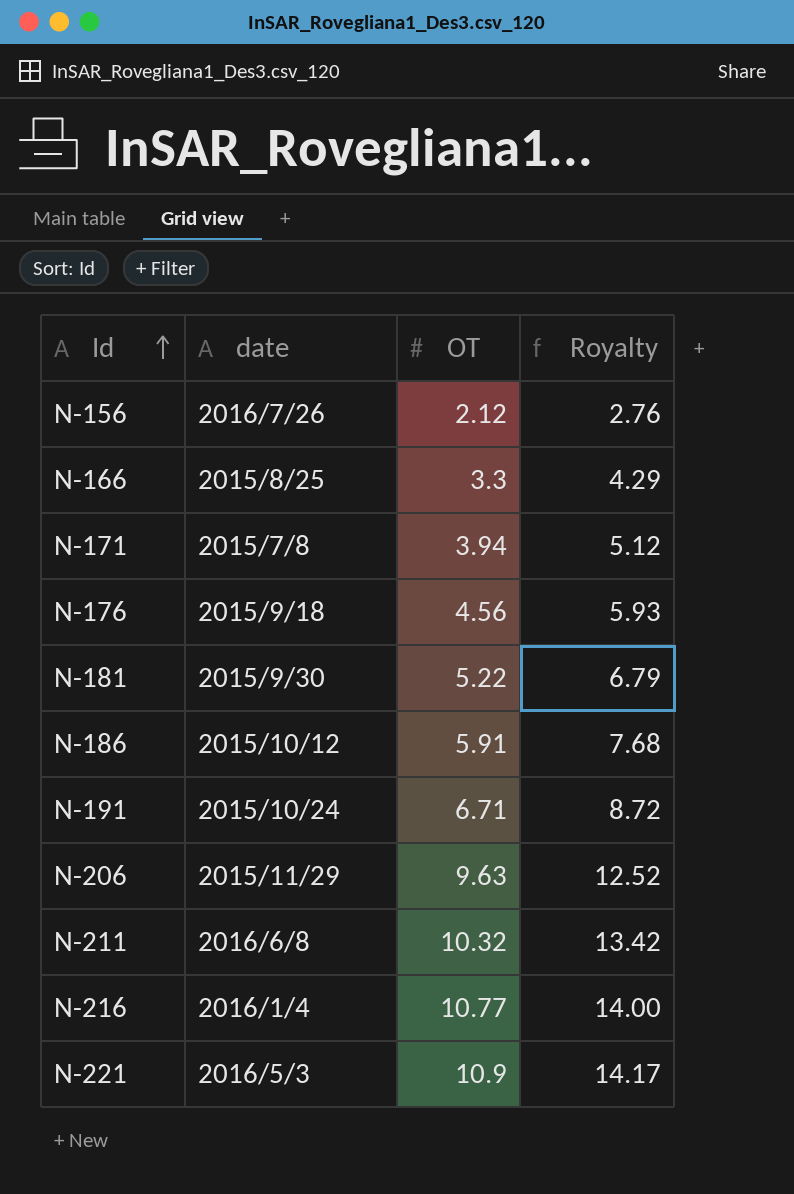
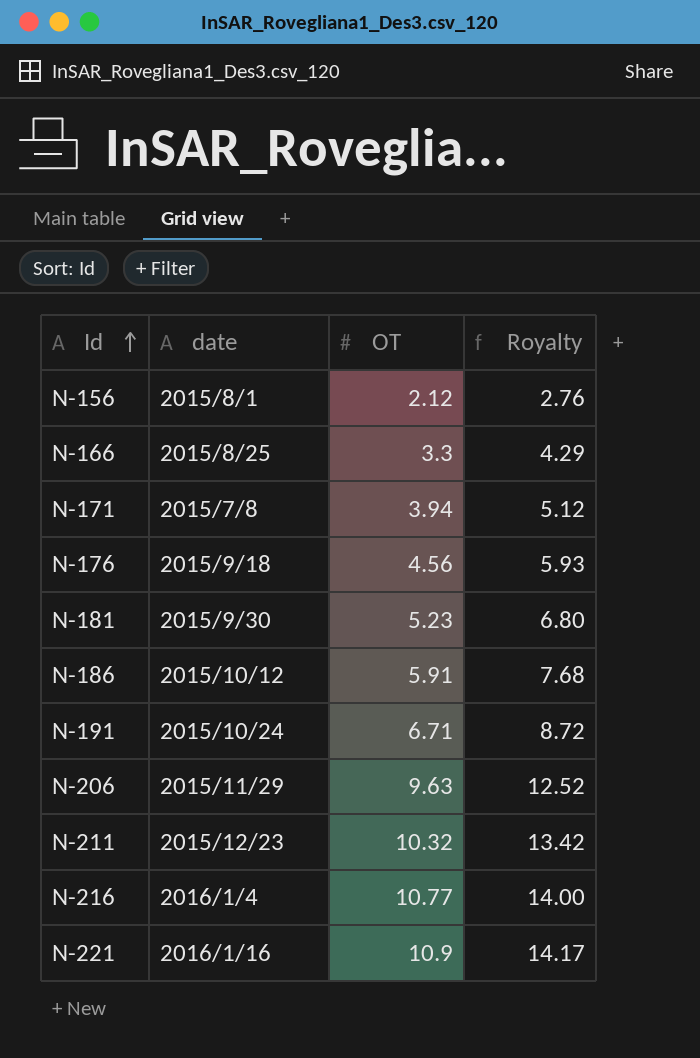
N-156 | date: 2016/7/26 -> 2015/8/1
N-181 | OT: 5.22 -> 5.23
N-181 | Royalty: 6.79 -> 6.80
N-211 | date: 2016/6/8 -> 2015/12/23
N-221 | date: 2016/5/3 -> 2016/1/16

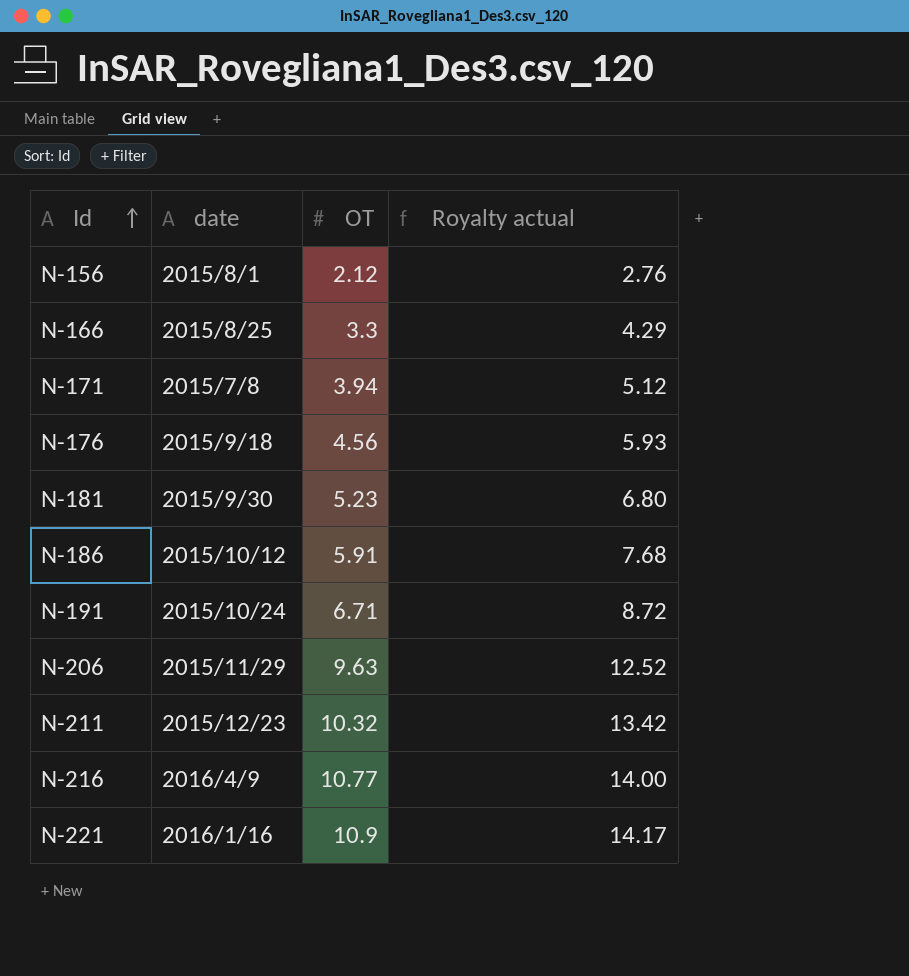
column name: Royalty -> Royalty actual
N-216 | date: 2016/1/4 -> 2016/4/9

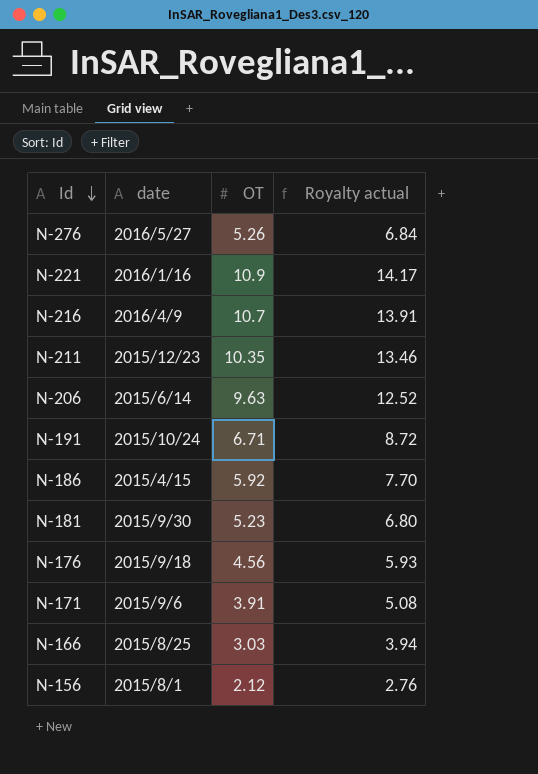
row order: Id ascending -> Id descending
row N-276: none -> 2016/5/27 | 5.26 | 6.84
N-216 | OT: 10.77 -> 10.7
N-216 | Royalty actual: 14.00 -> 13.91
N-211 | OT: 10.32 -> 10.35
N-211 | Royalty actual: 13.42 -> 13.46
N-206 | date: 2015/11/29 -> 2015/6/14
N-186 | date: 2015/10/12 -> 2015/4/15
N-186 | OT: 5.91 -> 5.92
N-186 | Royalty actual: 7.68 -> 7.70
N-171 | date: 2015/7/8 -> 2015/9/6
N-171 | OT: 3.94 -> 3.91
N-171 | Royalty actual: 5.12 -> 5.08
N-166 | OT: 3.3 -> 3.03
N-166 | Royalty actual: 4.29 -> 3.94

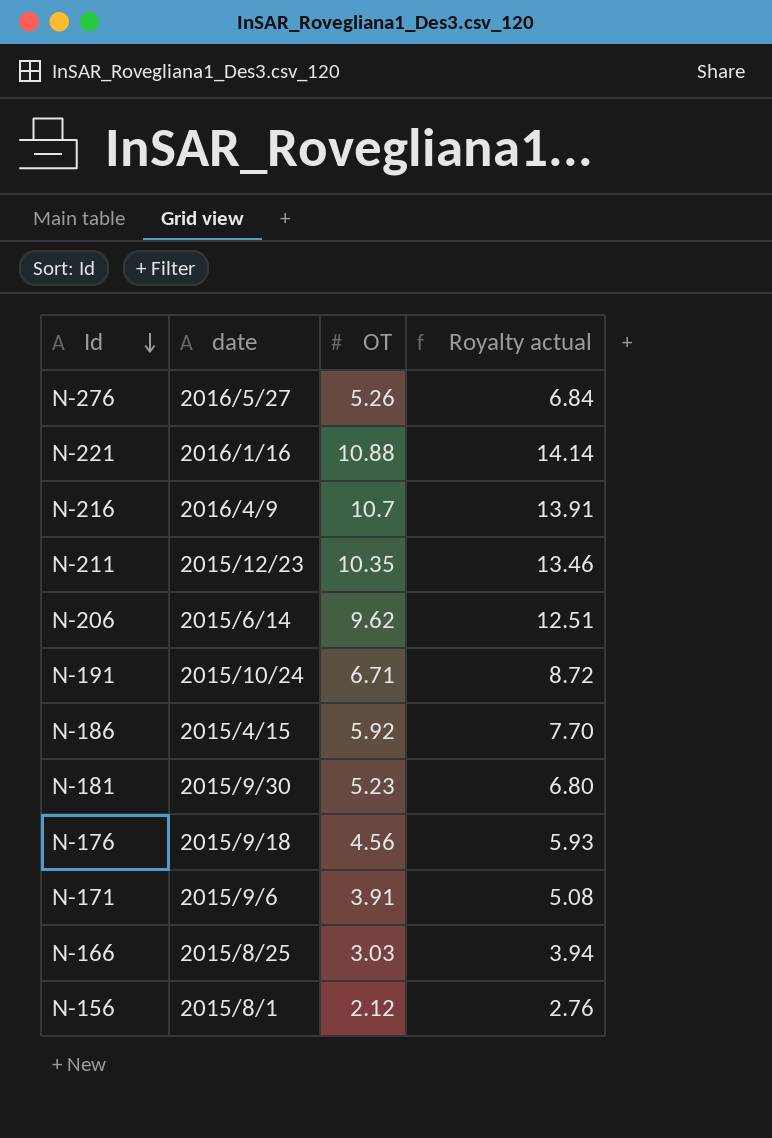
N-221 | OT: 10.9 -> 10.88
N-221 | Royalty actual: 14.17 -> 14.14
N-206 | OT: 9.63 -> 9.62
N-206 | Royalty actual: 12.52 -> 12.51

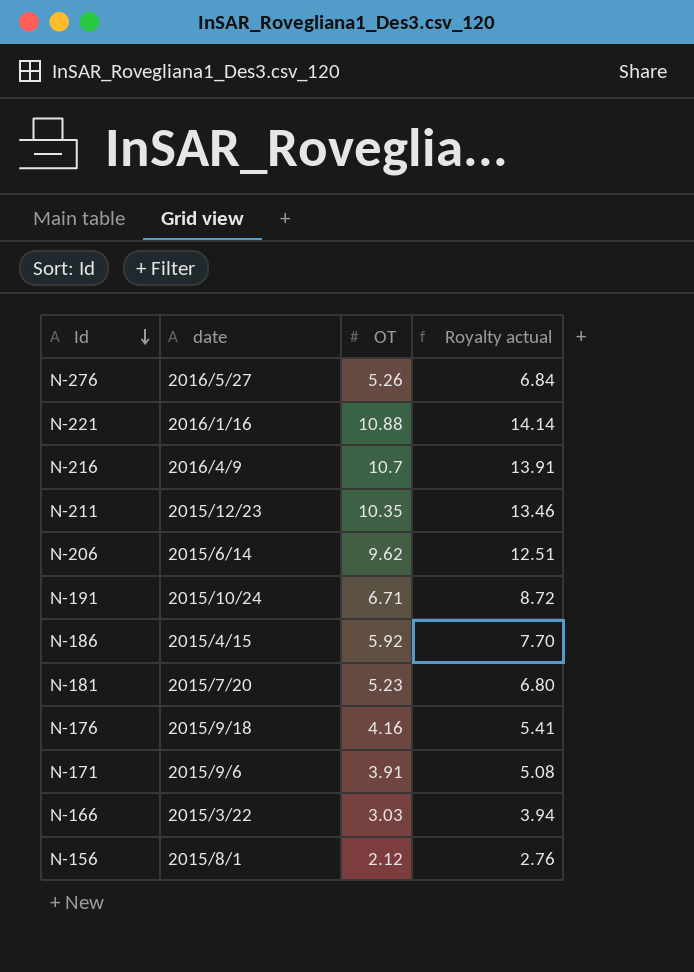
N-181 | date: 2015/9/30 -> 2015/7/20
N-176 | OT: 4.56 -> 4.16
N-176 | Royalty actual: 5.93 -> 5.41
N-166 | date: 2015/8/25 -> 2015/3/22

